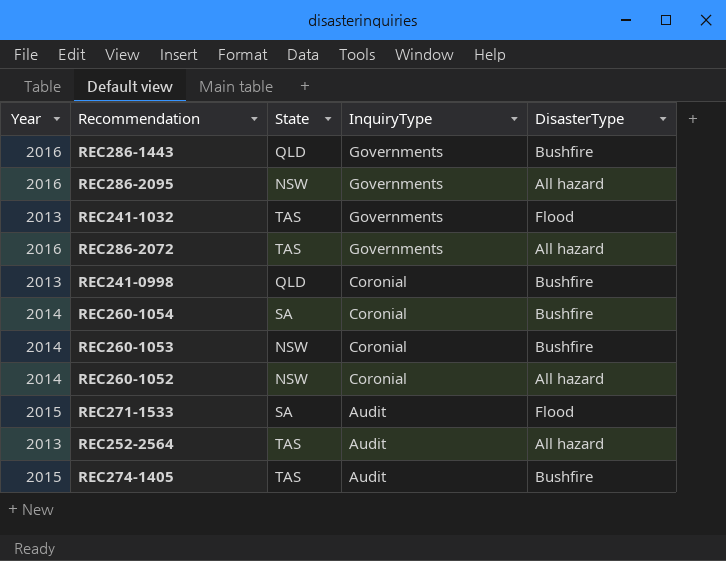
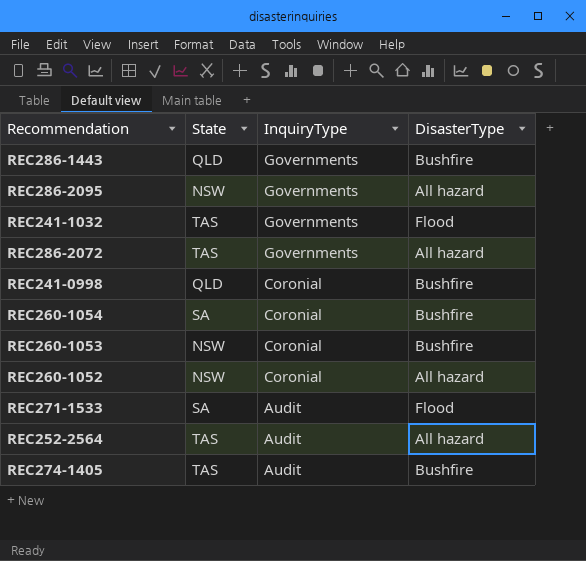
column Year | position: 1 -> none

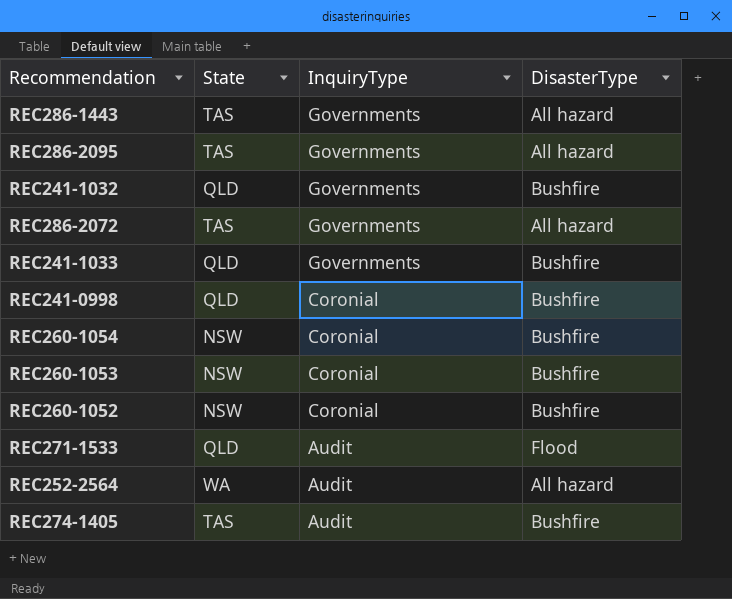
REC286-1443 | State: QLD -> TAS
REC286-1443 | DisasterType: Bushfire -> All hazard
REC286-2095 | State: NSW -> TAS
REC241-1032 | State: TAS -> QLD
REC241-1032 | DisasterType: Flood -> Bushfire
row REC241-1033: none -> QLD | Governments | Bushfire
REC260-1054 | State: SA -> NSW
REC260-1052 | DisasterType: All hazard -> Bushfire
REC271-1533 | State: SA -> QLD
REC252-2564 | State: TAS -> WA

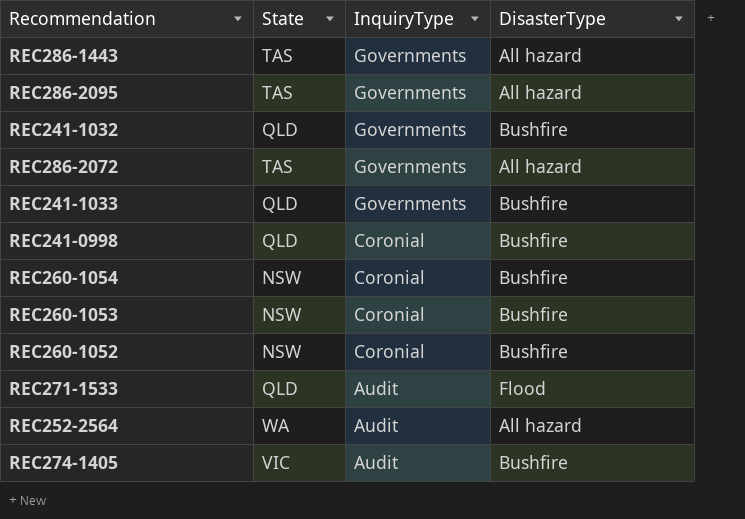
REC274-1405 | State: TAS -> VIC

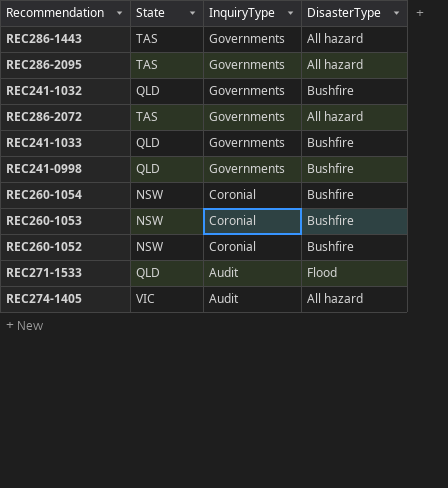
row REC252-2564: WA | Audit | All hazard -> none
REC241-0998 | InquiryType: Coronial -> Governments
REC274-1405 | DisasterType: Bushfire -> All hazard

